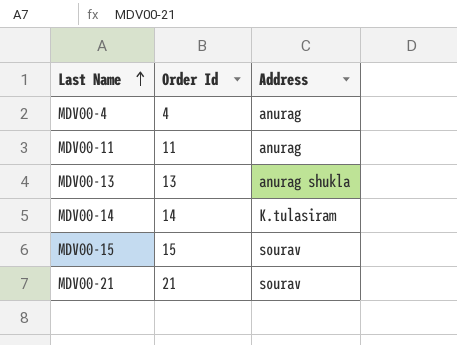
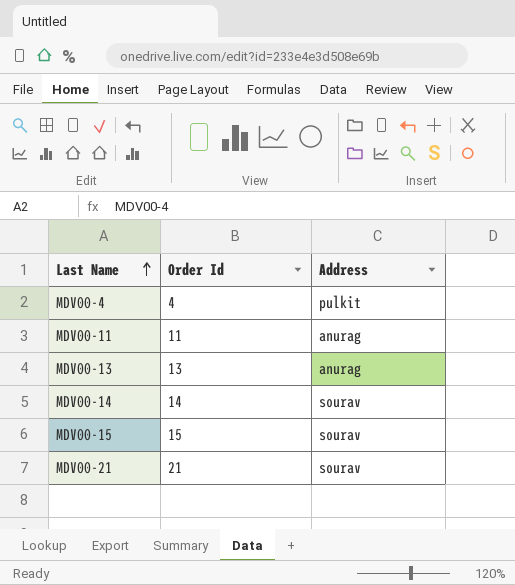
MDV00-4 | Address: anurag -> pulkit
MDV00-13 | Address: anurag shukla -> anurag
MDV00-14 | Address: K.tulasiram -> sourav

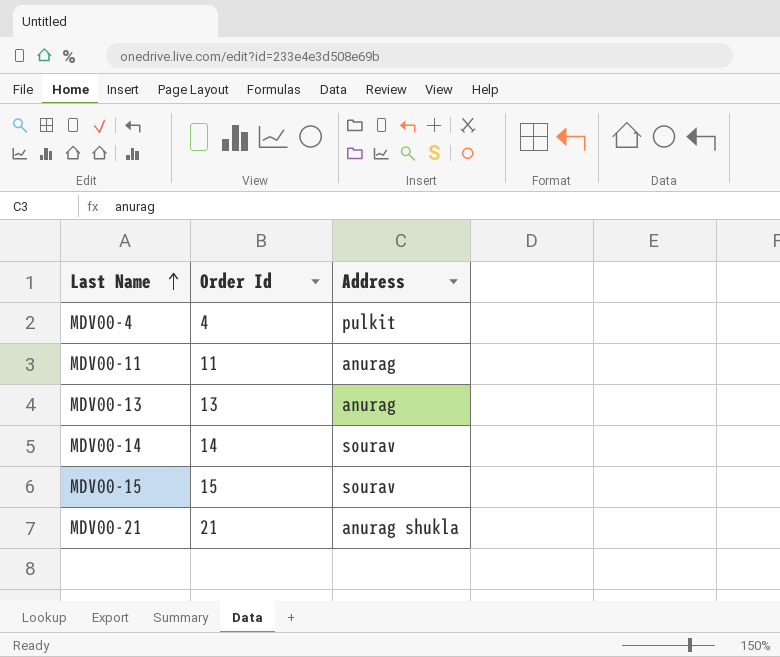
MDV00-21 | Address: sourav -> anurag shukla

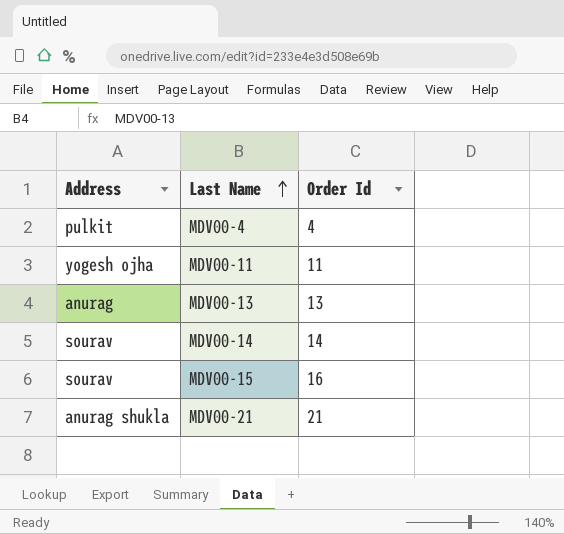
column Address | position: 3 -> 1
MDV00-11 | Address: anurag -> yogesh ojha
MDV00-15 | Order Id: 15 -> 16

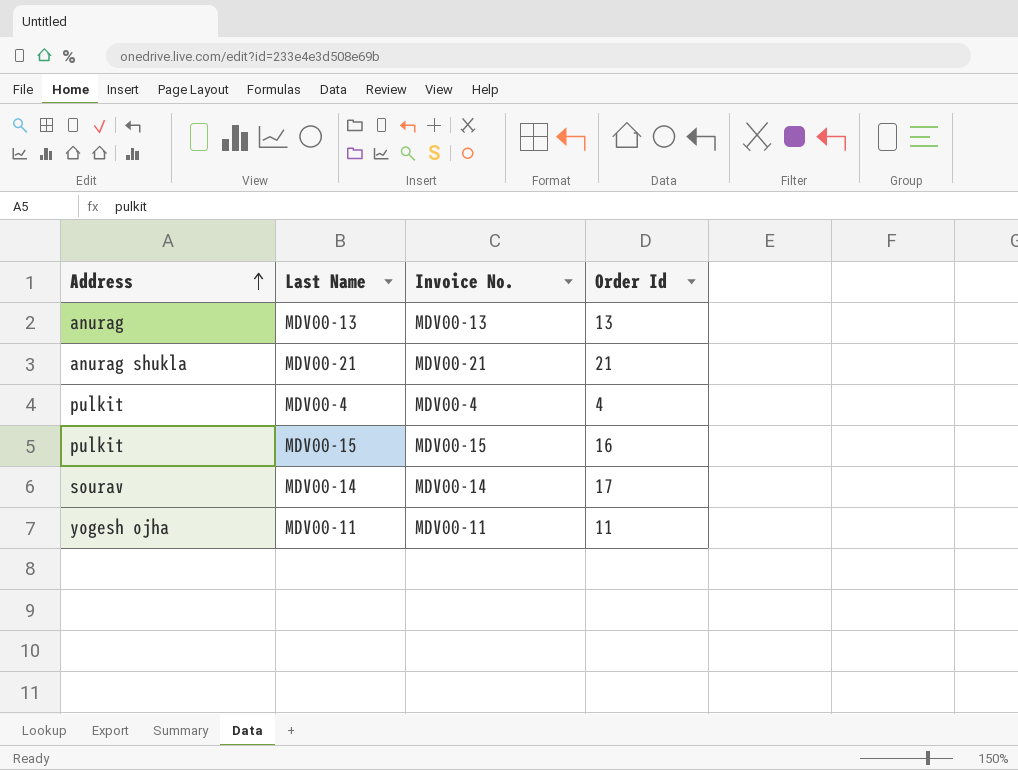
row order: Last Name ascending -> Address ascending
column Invoice No. | position: none -> 3
MDV00-15 | Address: sourav -> pulkit
MDV00-14 | Order Id: 14 -> 17

